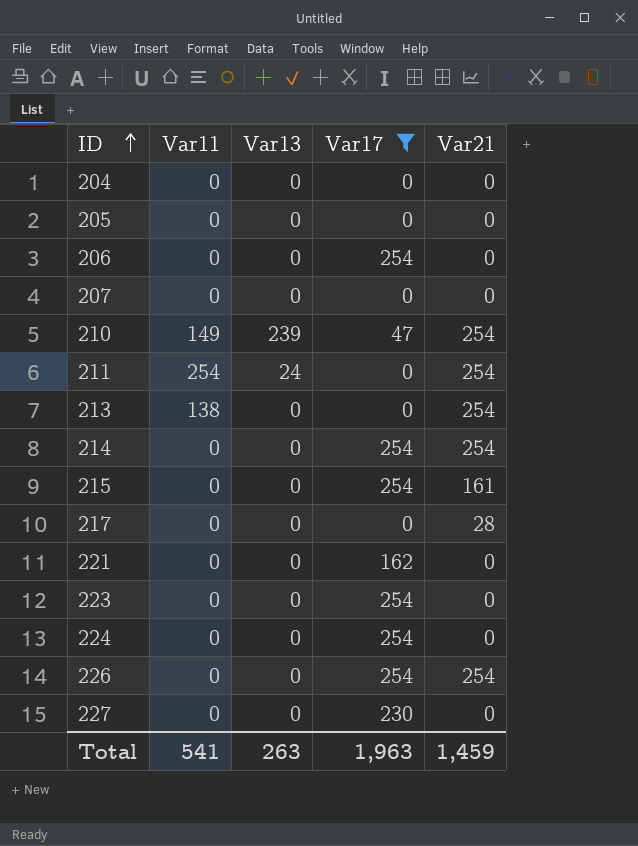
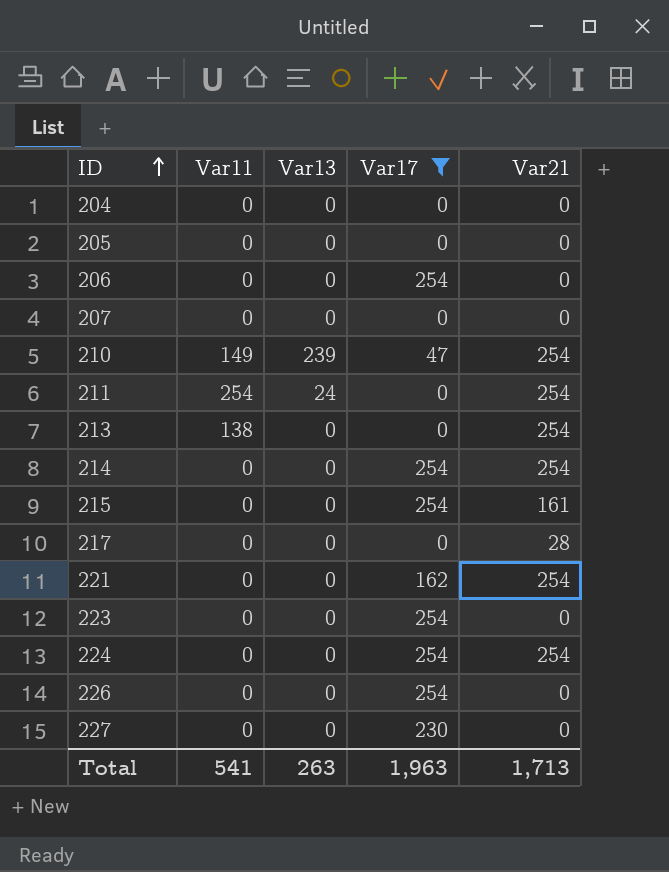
221 | Var21: 0 -> 254
224 | Var21: 0 -> 254
226 | Var21: 254 -> 0
Total | Var21: 1,459 -> 1,713

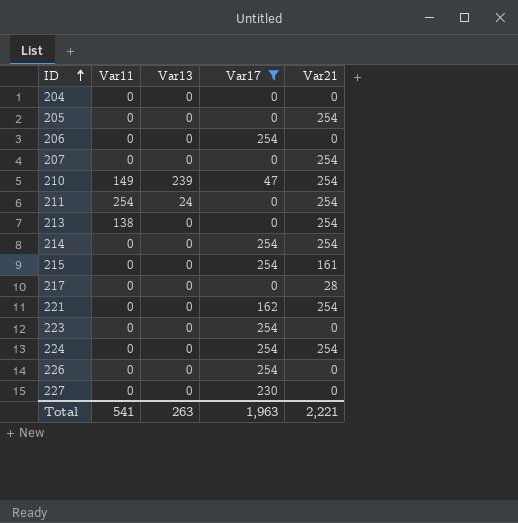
205 | Var21: 0 -> 254
207 | Var21: 0 -> 254
Total | Var21: 1,713 -> 2,221

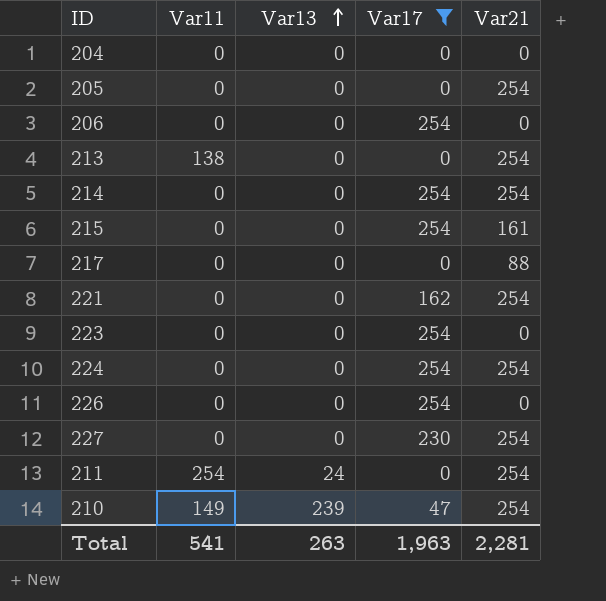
row order: ID ascending -> Var13 ascending
row 207: 0 | 0 | 0 | 254 -> none
217 | Var21: 28 -> 88
227 | Var21: 0 -> 254
Total | Var21: 2,221 -> 2,281

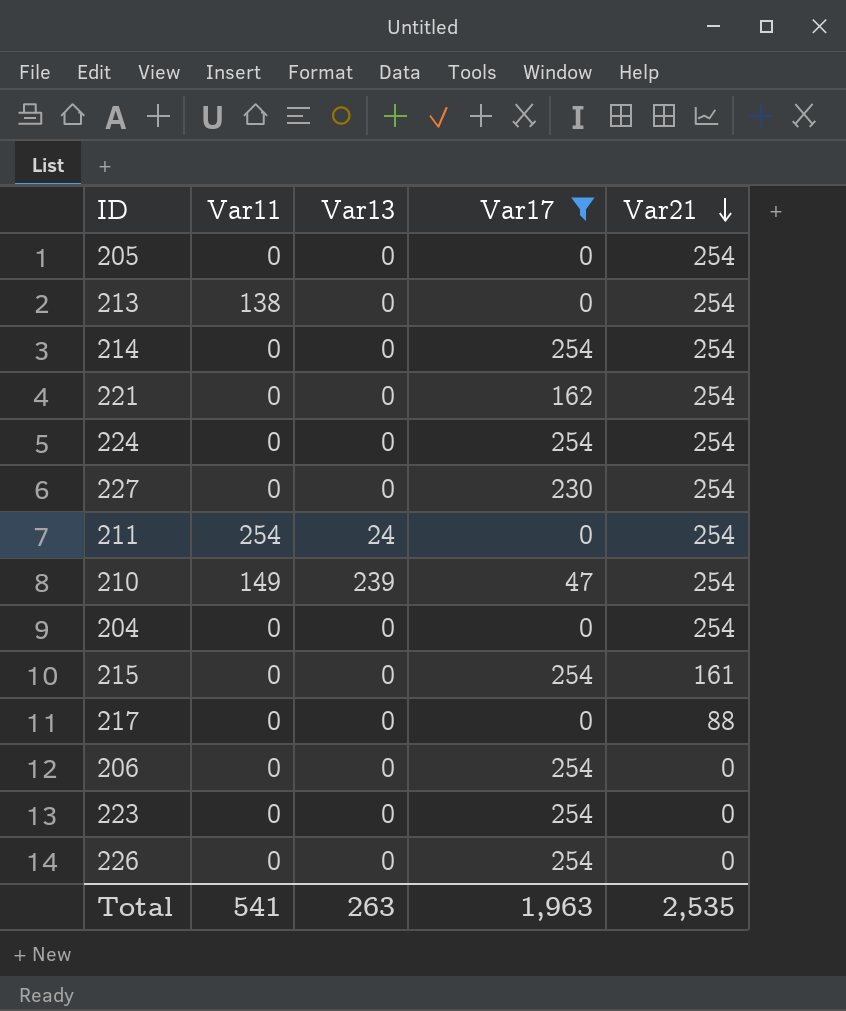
row order: Var13 ascending -> Var21 descending
204 | Var21: 0 -> 254
Total | Var21: 2,281 -> 2,535

